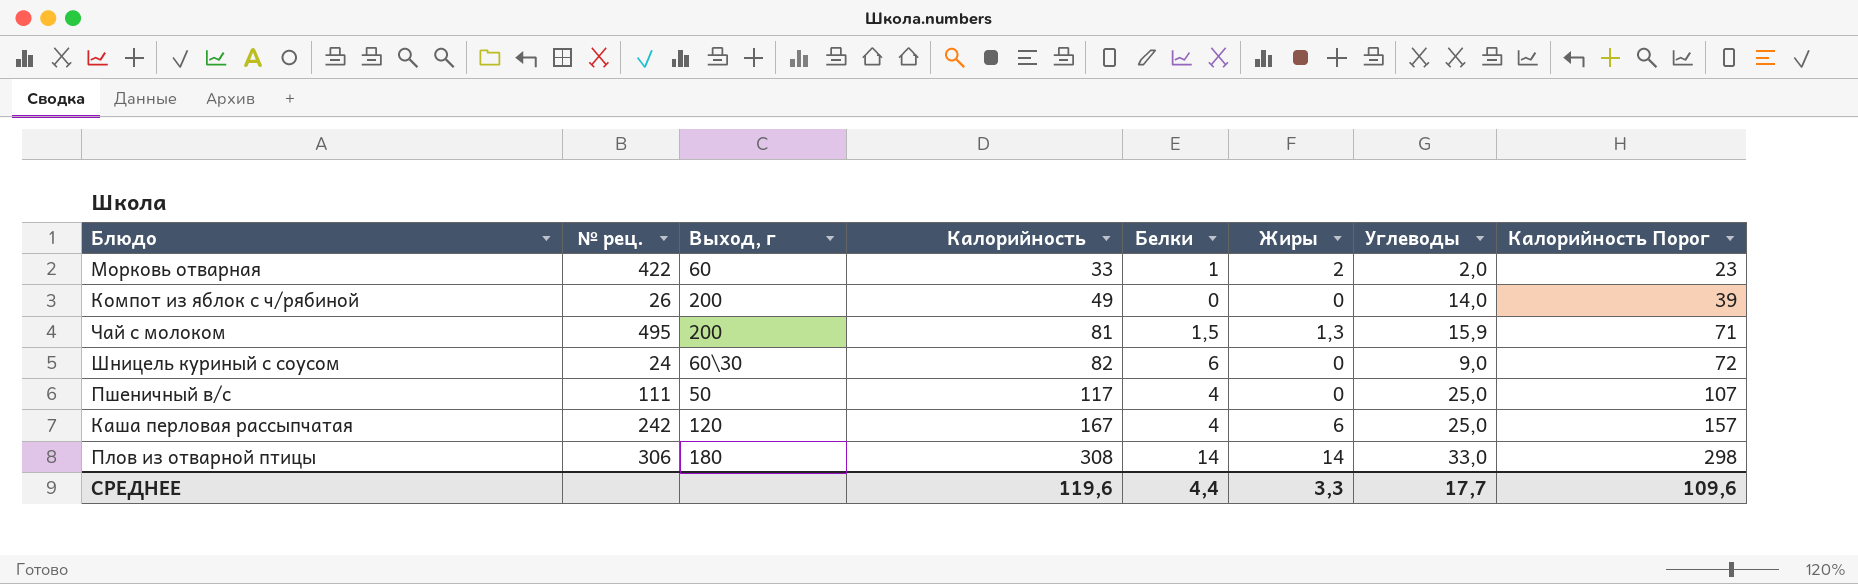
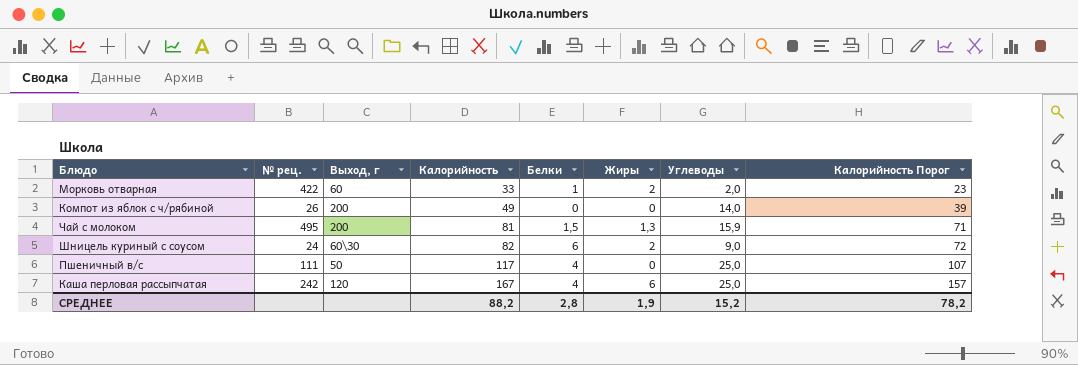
row Плов из отварной птицы: 306 | 180 | 308 | 14 | 14 | 33,0 | 298 -> none
Шницель куриный с соусом | Жиры: 0 -> 2
СРЕДНЕЕ | Калорийность: 119,6 -> 88,2
СРЕДНЕЕ | Белки: 4,4 -> 2,8
СРЕДНЕЕ | Жиры: 3,3 -> 1,9
СРЕДНЕЕ | Углеводы: 17,7 -> 15,2
СРЕДНЕЕ | Калорийность Порог: 109,6 -> 78,2

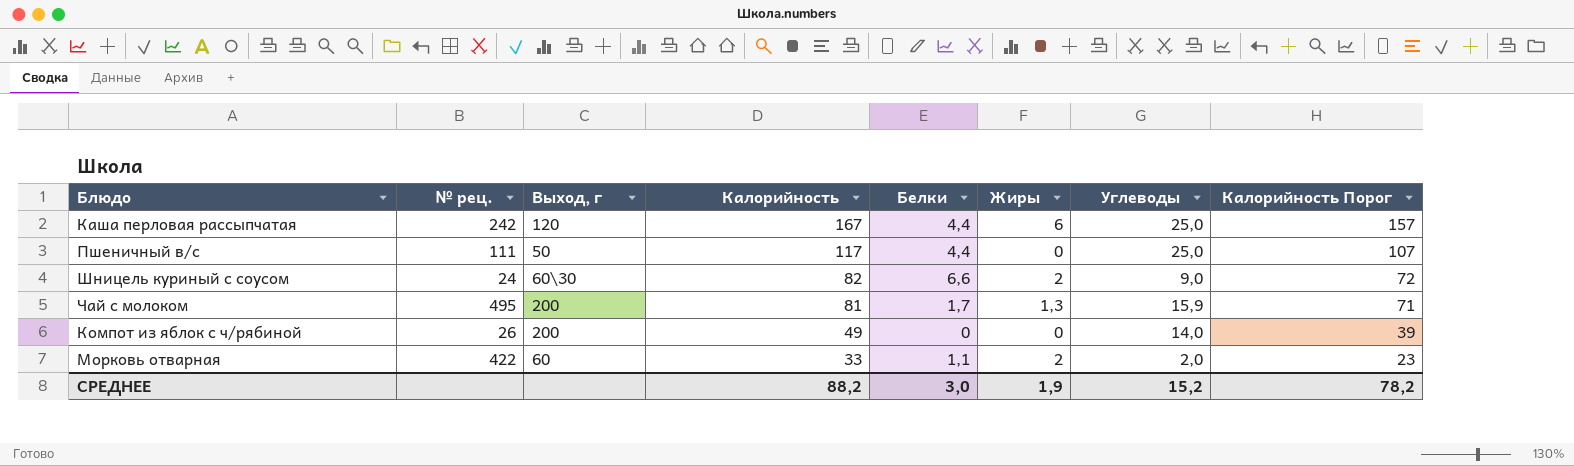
row order: Калорийность ascending -> Калорийность descending
Каша перловая рассыпчатая | Белки: 4 -> 4,4
Пшеничный в/с | Белки: 4 -> 4,4
Шницель куриный с соусом | Белки: 6 -> 6,6
Чай с молоком | Белки: 1,5 -> 1,7
Морковь отварная | Белки: 1 -> 1,1
СРЕДНЕЕ | Белки: 2,8 -> 3,0

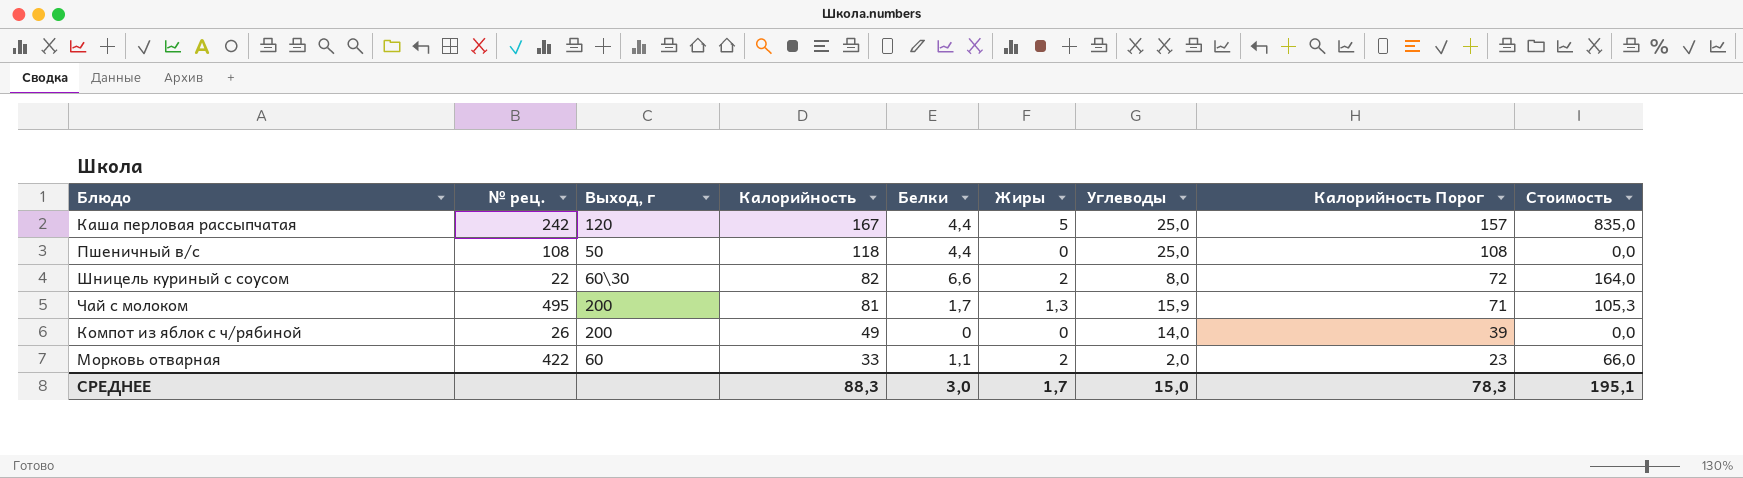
column Стоимость | formula: none -> [Калорийность] * [Жиры]
Каша перловая рассыпчатая | Жиры: 6 -> 5
Пшеничный в/с | № рец.: 111 -> 108
Пшеничный в/с | Калорийность: 117 -> 118
Пшеничный в/с | Калорийность Порог: 107 -> 108
Шницель куриный с соусом | № рец.: 24 -> 22
Шницель куриный с соусом | Углеводы: 9,0 -> 8,0
СРЕДНЕЕ | Калорийность: 88,2 -> 88,3
СРЕДНЕЕ | Жиры: 1,9 -> 1,7
СРЕДНЕЕ | Углеводы: 15,2 -> 15,0
СРЕДНЕЕ | Калорийность Порог: 78,2 -> 78,3

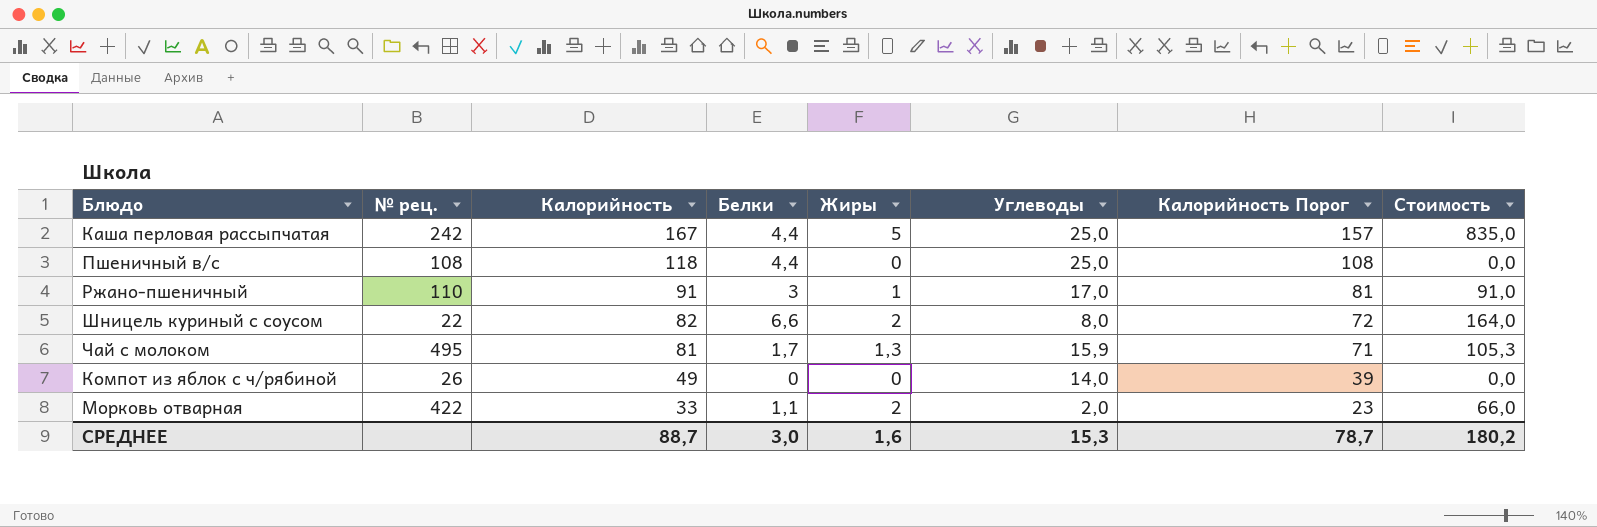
column Выход, г | position: 3 -> none
row Ржано-пшеничный: none -> 110 | 91 | 3 | 1 | 17,0 | 81 | 91,0
СРЕДНЕЕ | Калорийность: 88,3 -> 88,7
СРЕДНЕЕ | Жиры: 1,7 -> 1,6
СРЕДНЕЕ | Углеводы: 15,0 -> 15,3
СРЕДНЕЕ | Калорийность Порог: 78,3 -> 78,7
СРЕДНЕЕ | Стоимость: 195,1 -> 180,2

